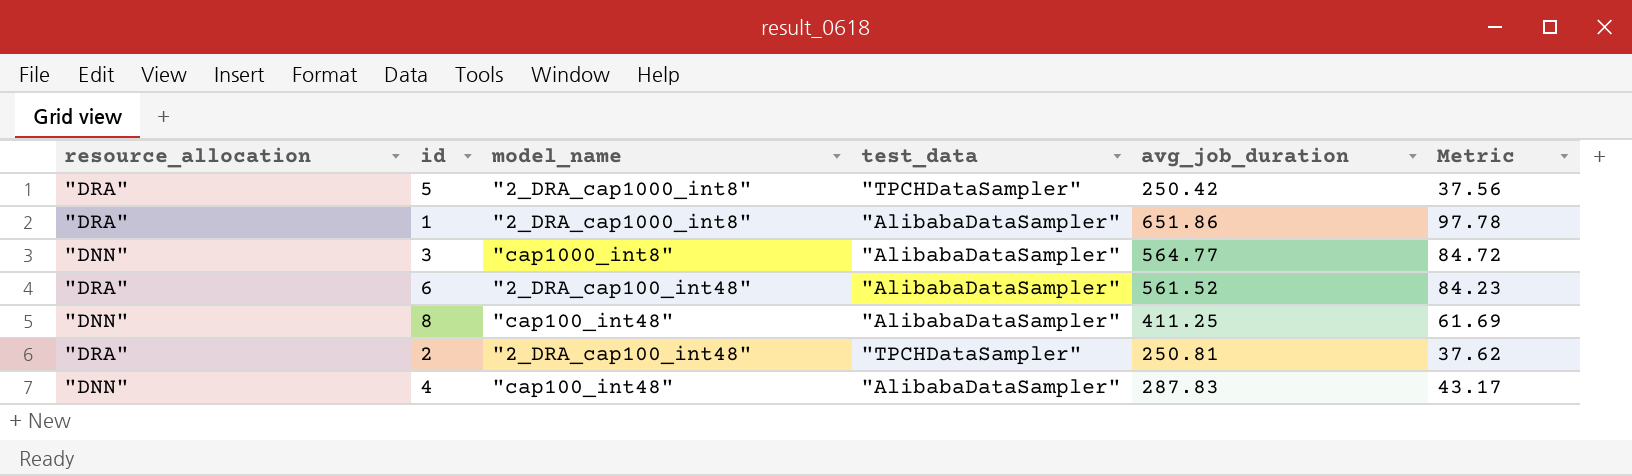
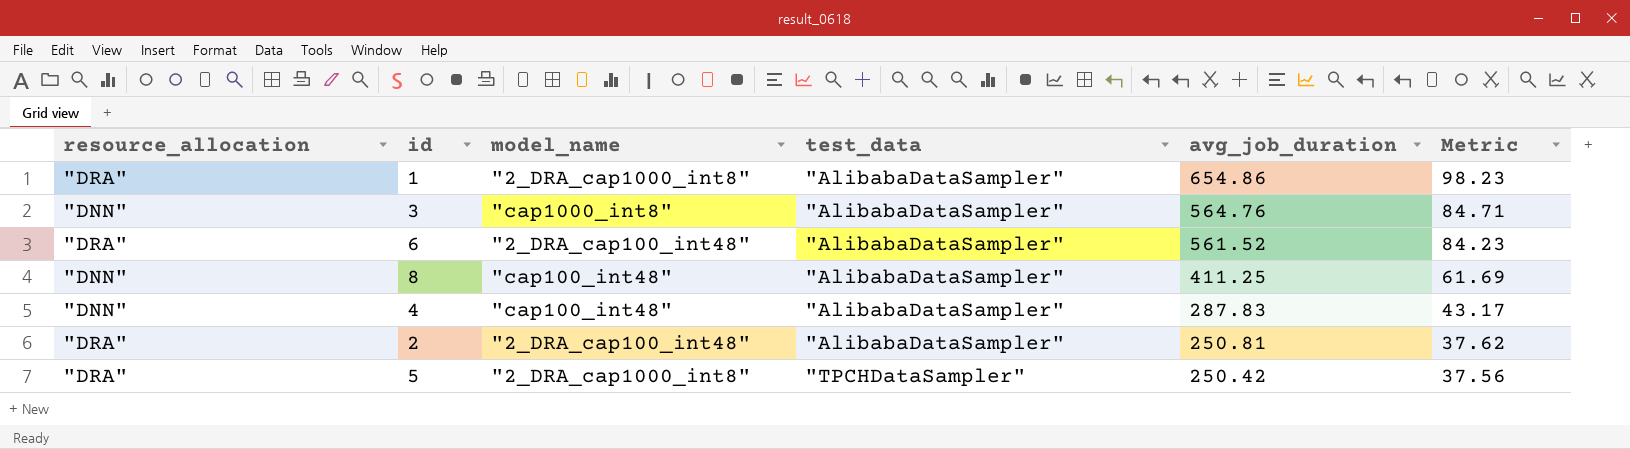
row order: none -> test_data ascending
1 | avg_job_duration: 651.86 -> 654.86
1 | Metric: 97.78 -> 98.23
3 | avg_job_duration: 564.77 -> 564.76
3 | Metric: 84.72 -> 84.71
2 | test_data: "TPCHDataSampler" -> "AlibabaDataSampler"

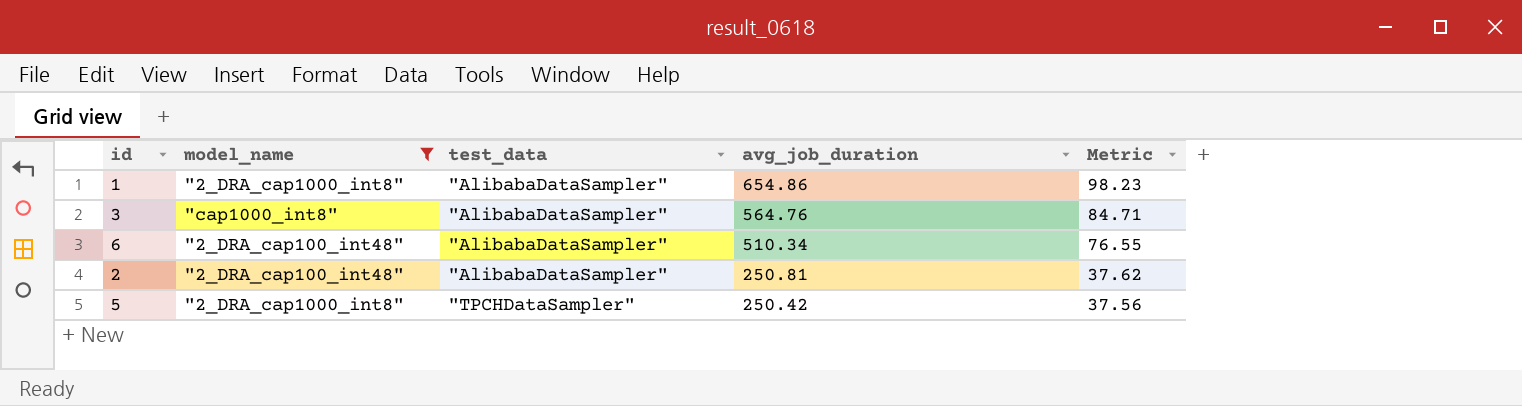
filter: none -> model_name != "cap100_int48"
column resource_allocation | position: 1 -> none
6 | avg_job_duration: 561.52 -> 510.34
6 | Metric: 84.23 -> 76.55

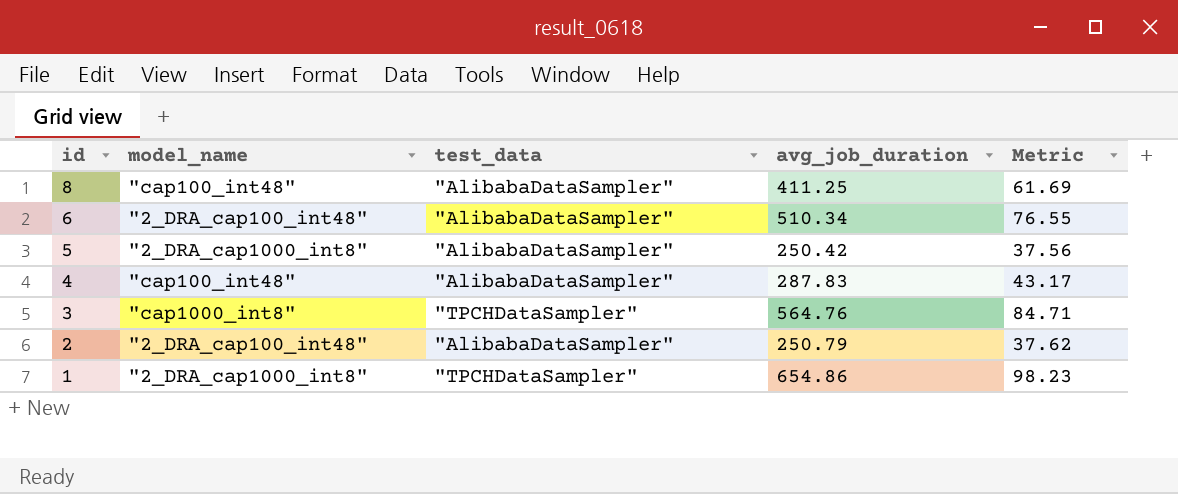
filter: model_name != "cap100_int48" -> none
row order: test_data ascending -> id descending
5 | test_data: "TPCHDataSampler" -> "AlibabaDataSampler"
3 | test_data: "AlibabaDataSampler" -> "TPCHDataSampler"
2 | avg_job_duration: 250.81 -> 250.79
1 | test_data: "AlibabaDataSampler" -> "TPCHDataSampler"

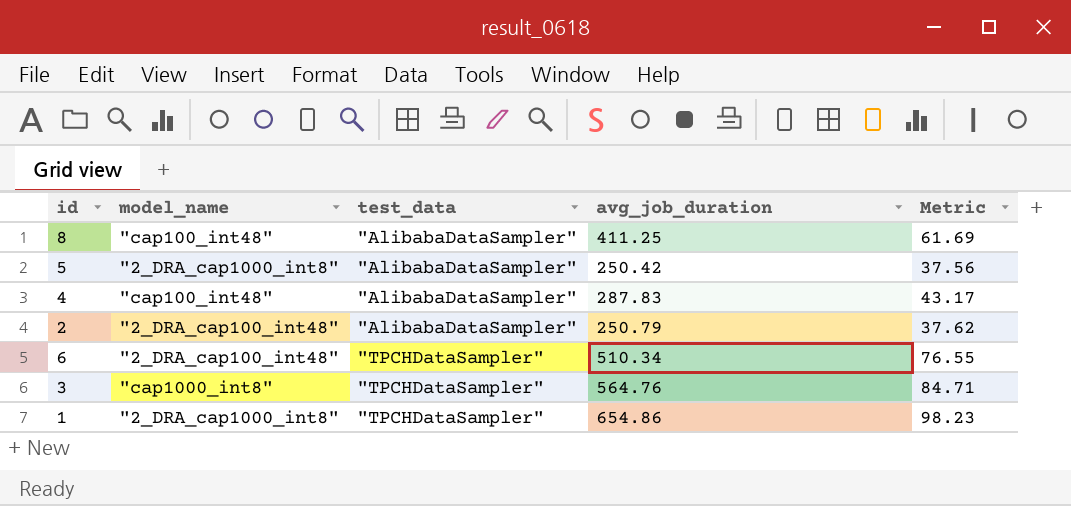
row order: id descending -> test_data ascending
6 | test_data: "AlibabaDataSampler" -> "TPCHDataSampler"

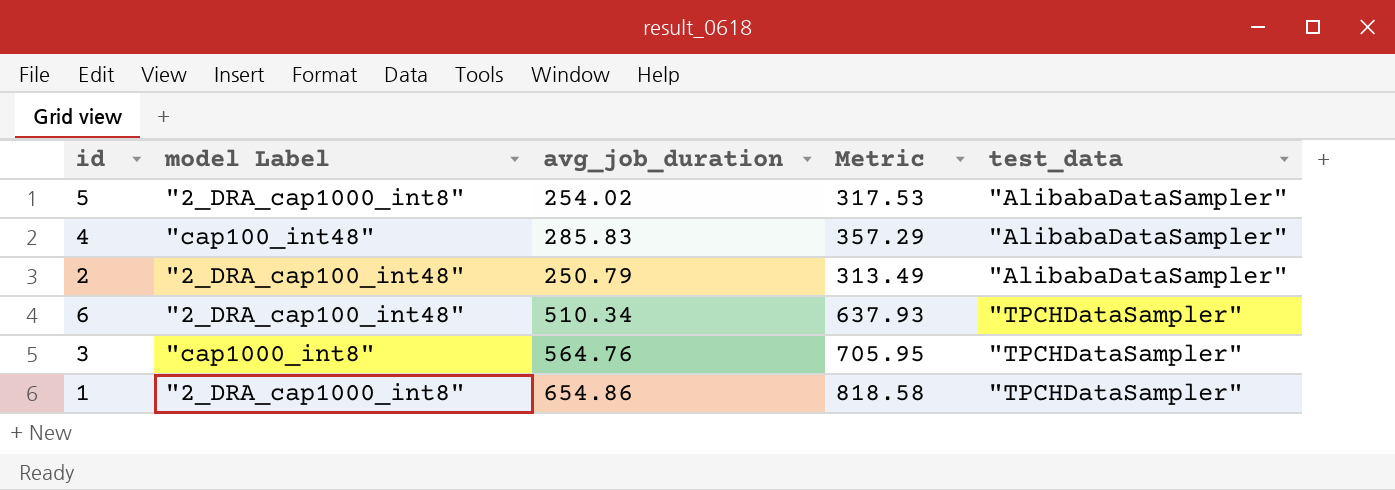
column name: model_name -> model Label
column Metric | formula: [avg_job_duration] * 0.15 -> [avg_job_duration] * 1.25
column test_data | position: 3 -> 5
row 8: "cap100_int48" | "AlibabaDataSampler" | 411.25 | 61.69 -> none
5 | avg_job_duration: 250.42 -> 254.02
4 | avg_job_duration: 287.83 -> 285.83

